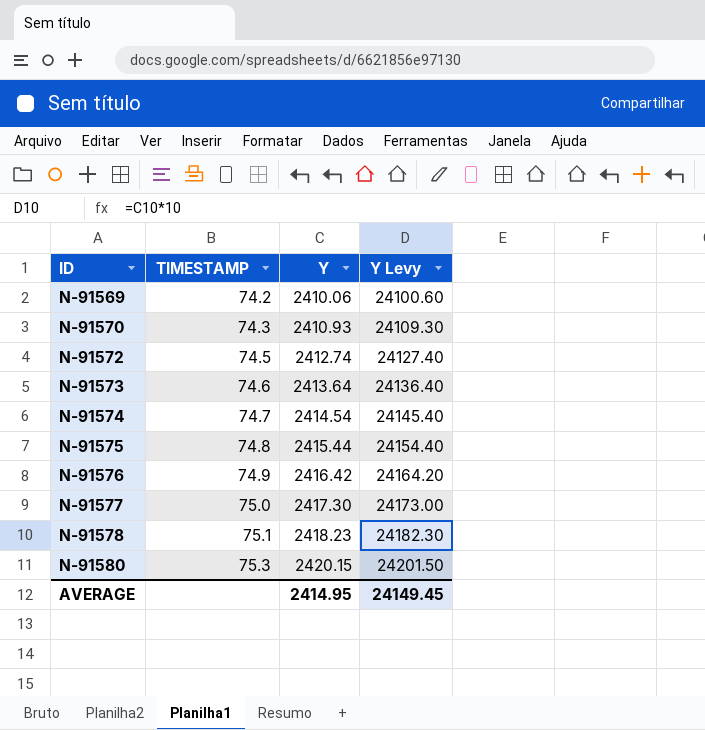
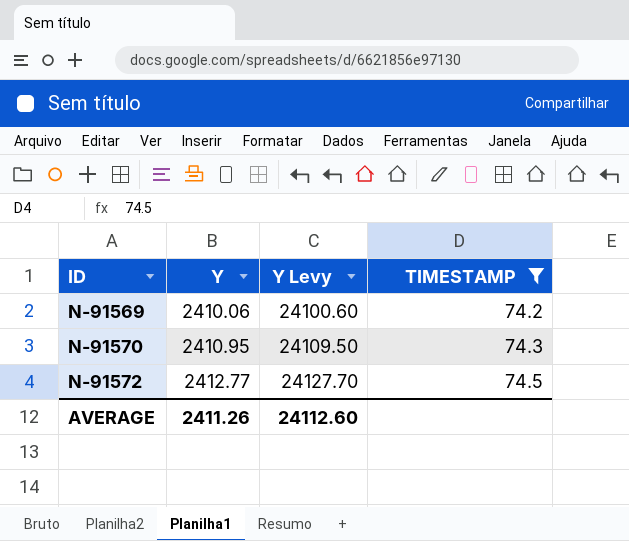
filter: none -> TIMESTAMP <= 74.5
column TIMESTAMP | position: 2 -> 4
N-91570 | Y: 2410.93 -> 2410.95
N-91570 | Y Levy: 24109.30 -> 24109.50
N-91572 | Y: 2412.74 -> 2412.77
N-91572 | Y Levy: 24127.40 -> 24127.70
AVERAGE | Y: 2414.95 -> 2411.26
AVERAGE | Y Levy: 24149.45 -> 24112.60

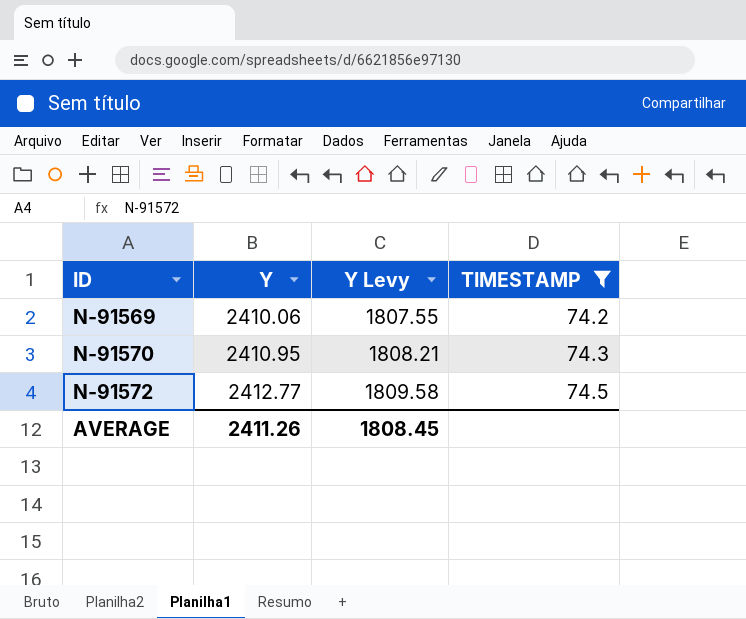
column Y Levy | formula: [Y] * 10 -> [Y] * 0.75
AVERAGE | Y Levy: 24112.60 -> 1808.45

